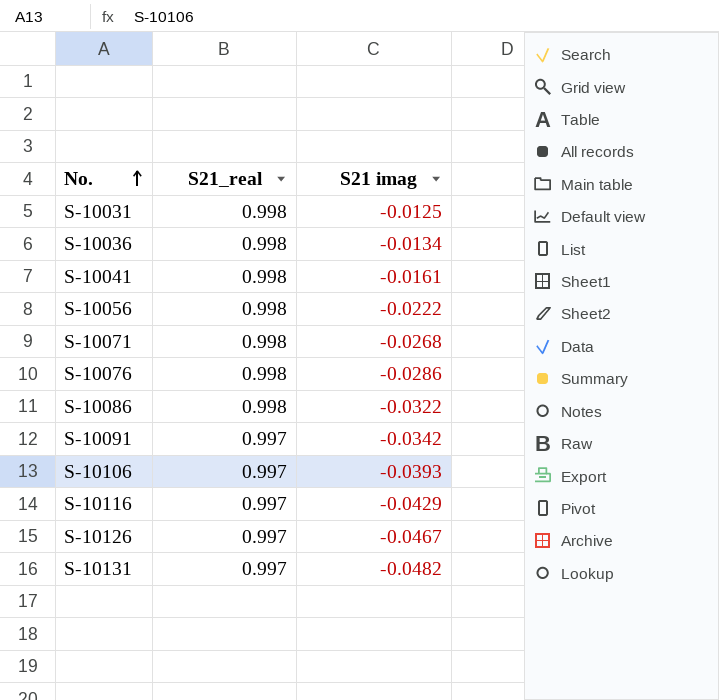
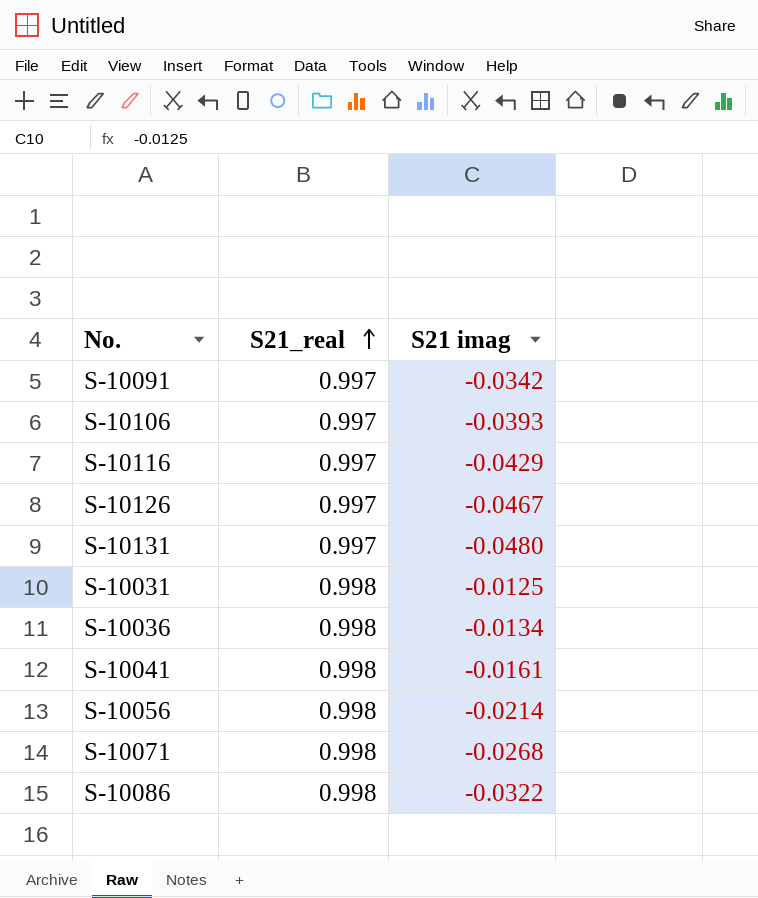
row order: No. ascending -> S21_real ascending
row S-10076: 0.998 | -0.0286 -> none
S-10131 | S21 imag: -0.0482 -> -0.0480
S-10056 | S21 imag: -0.0222 -> -0.0214

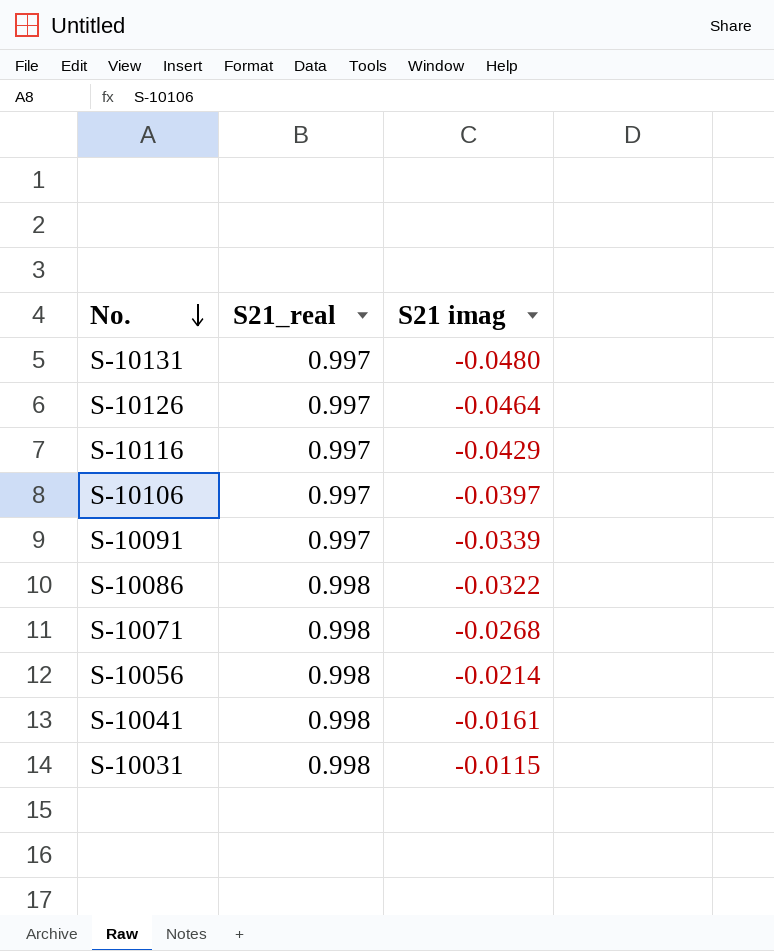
row order: S21_real ascending -> No. descending
row S-10036: 0.998 | -0.0134 -> none
S-10126 | S21 imag: -0.0467 -> -0.0464
S-10106 | S21 imag: -0.0393 -> -0.0397
S-10091 | S21 imag: -0.0342 -> -0.0339
S-10031 | S21 imag: -0.0125 -> -0.0115

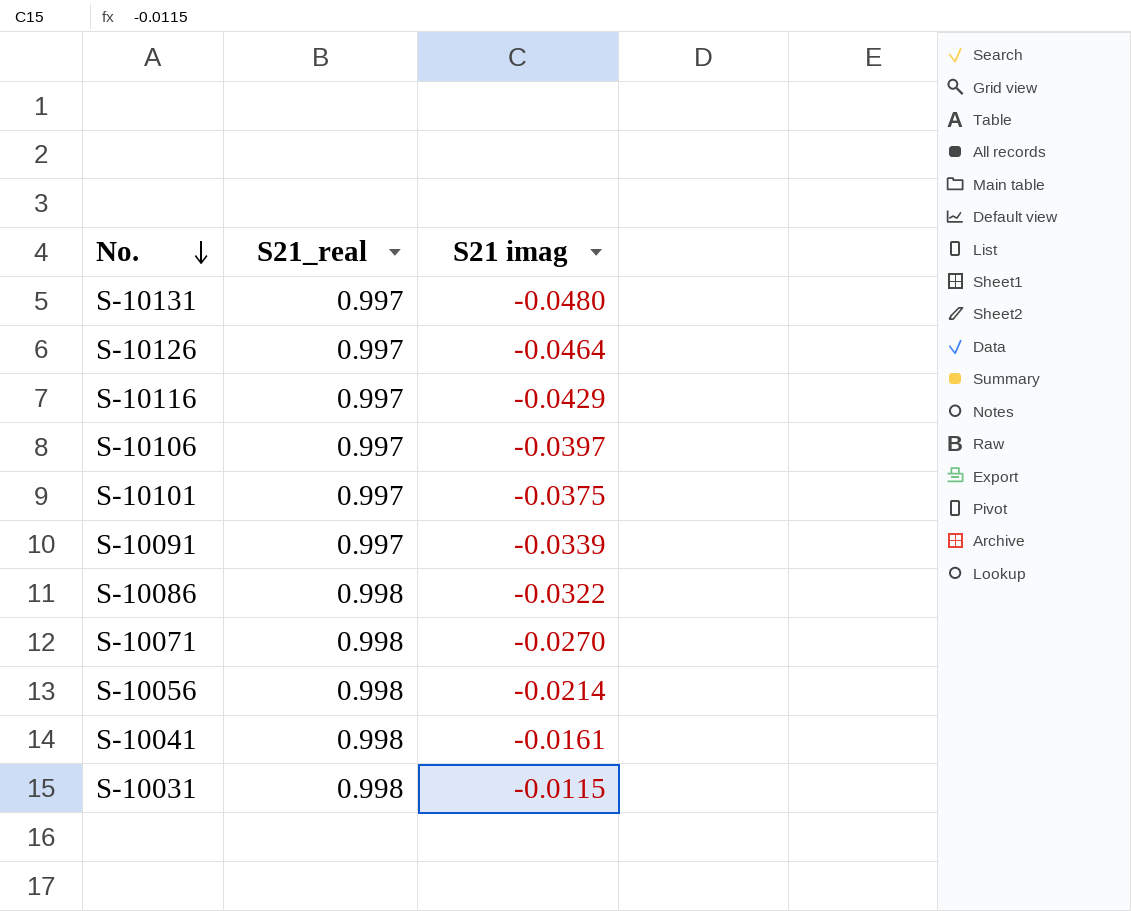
row S-10101: none -> 0.997 | -0.0375
S-10071 | S21 imag: -0.0268 -> -0.0270

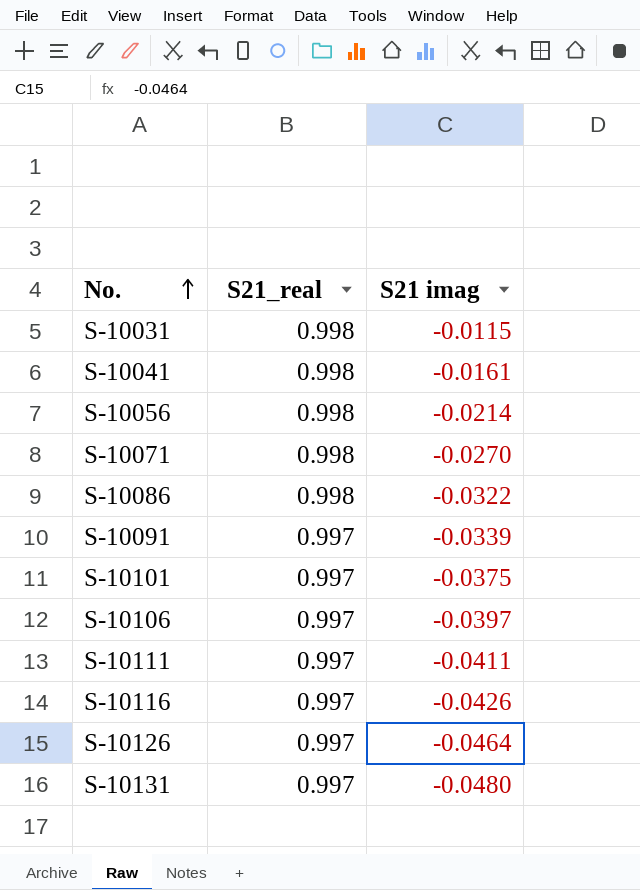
row order: No. descending -> No. ascending
row S-10111: none -> 0.997 | -0.0411
S-10116 | S21 imag: -0.0429 -> -0.0426

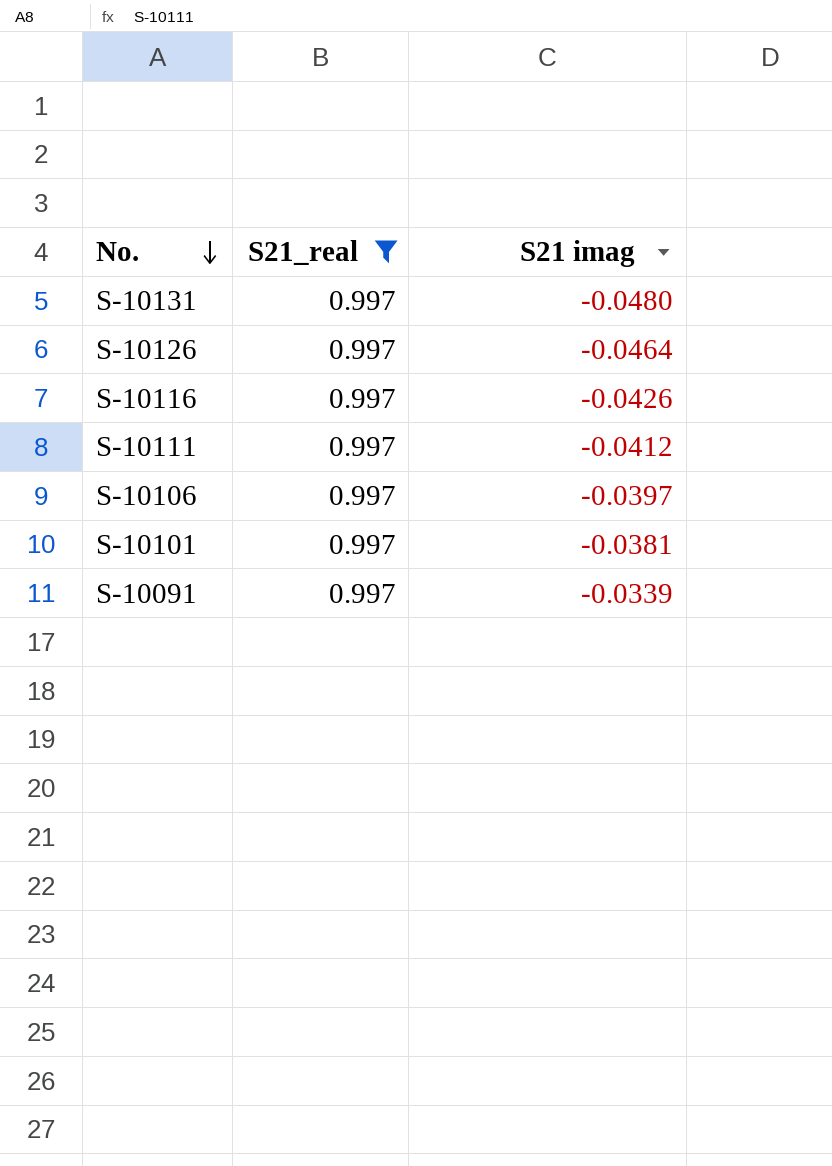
filter: none -> S21_real = 0.997
row order: No. ascending -> No. descending
S-10111 | S21 imag: -0.0411 -> -0.0412
S-10101 | S21 imag: -0.0375 -> -0.0381

